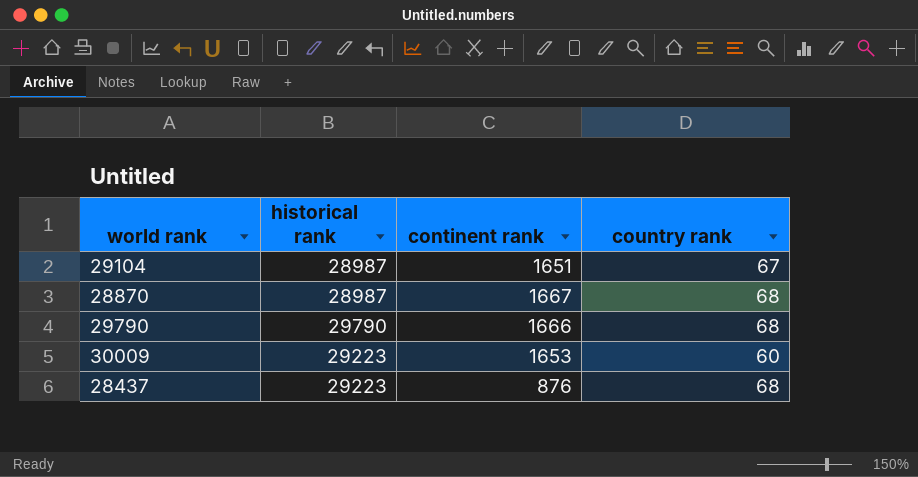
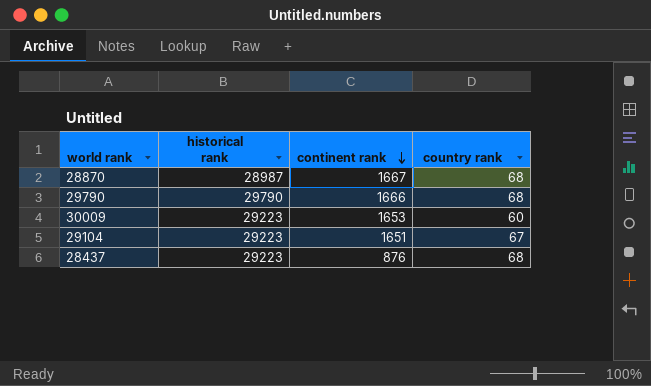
row order: none -> continent rank descending
29104 | historical rank: 28987 -> 29223

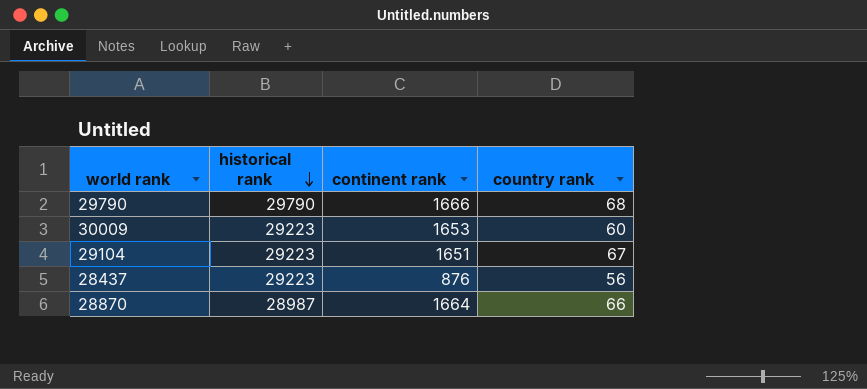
row order: continent rank descending -> historical rank descending
28437 | country rank: 68 -> 56
28870 | continent rank: 1667 -> 1664
28870 | country rank: 68 -> 66

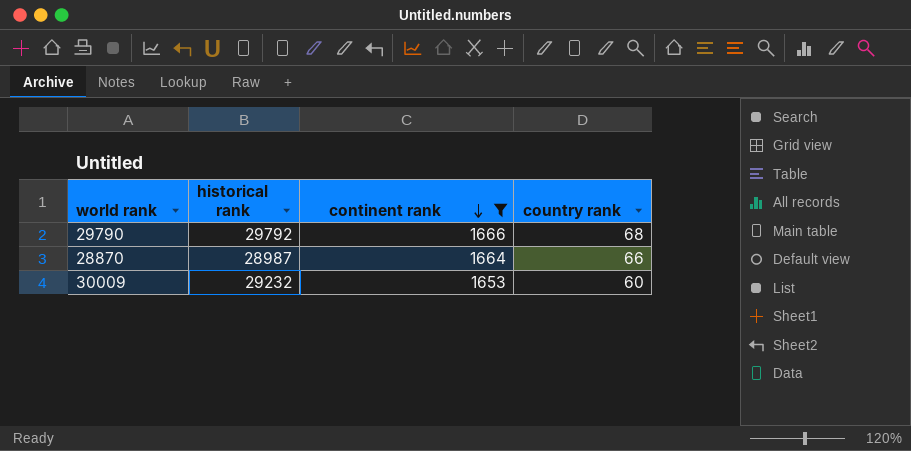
filter: none -> continent rank >= 1653
row order: historical rank descending -> continent rank descending
29790 | historical rank: 29790 -> 29792
30009 | historical rank: 29223 -> 29232

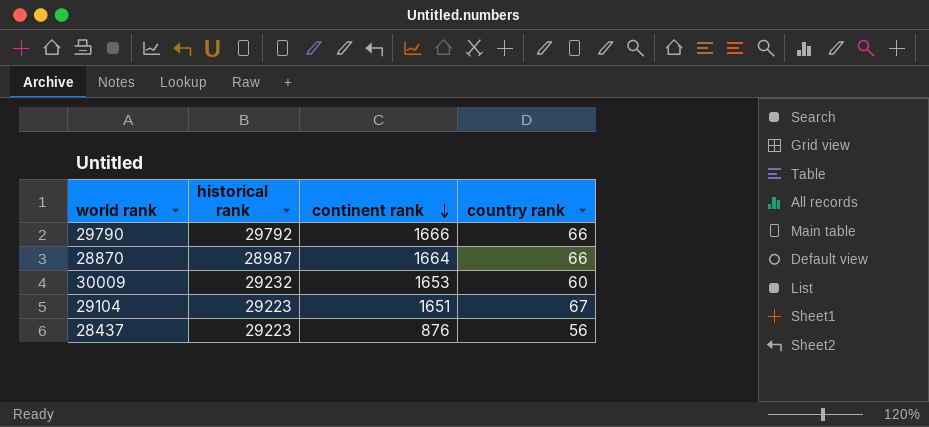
filter: continent rank >= 1653 -> none
29790 | country rank: 68 -> 66

